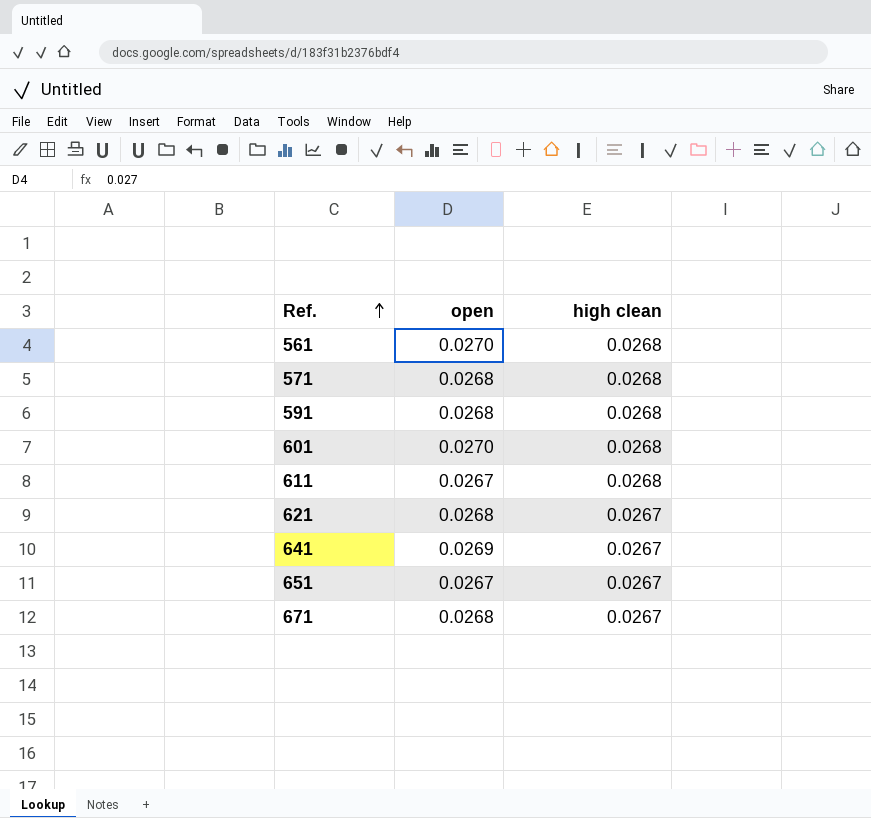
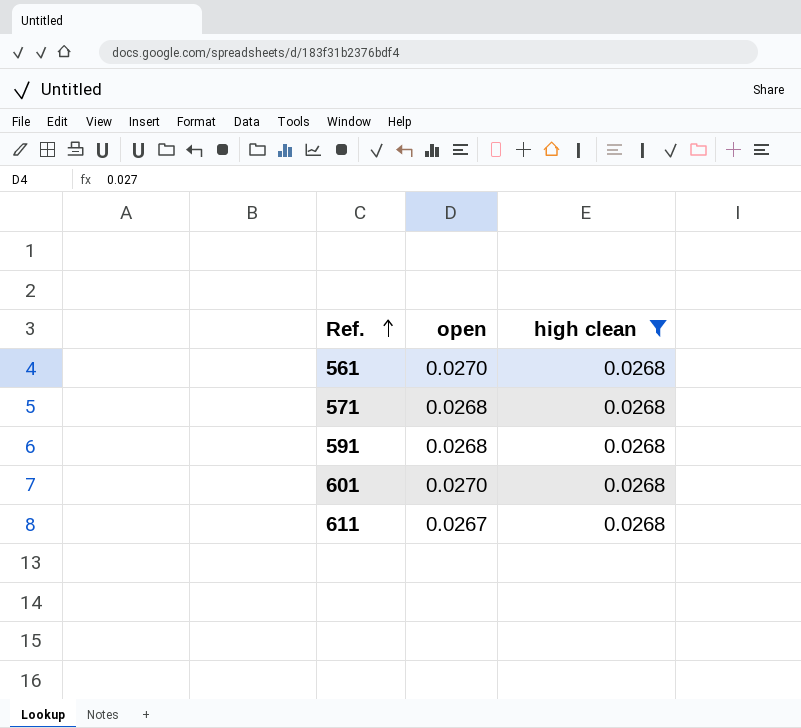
filter: none -> high clean = 0.0268

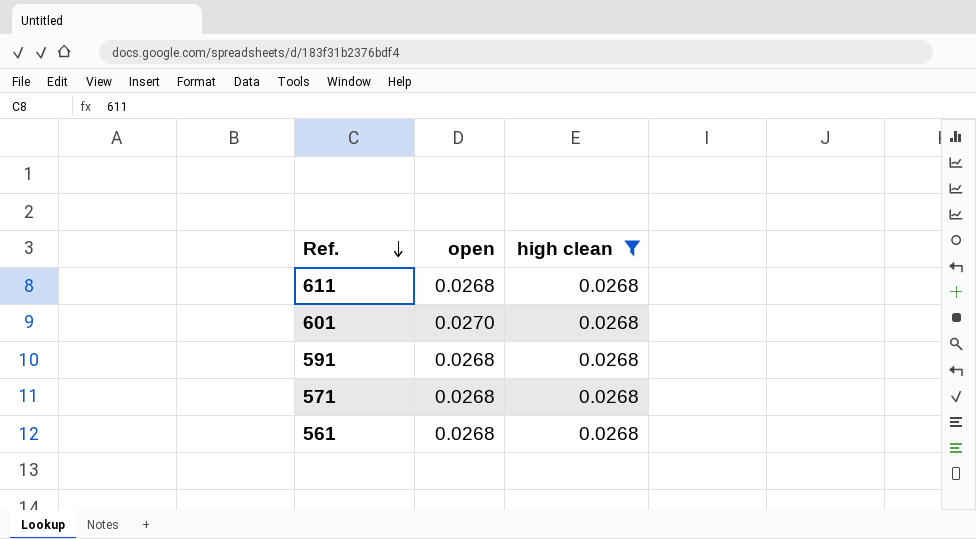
row order: Ref. ascending -> Ref. descending
611 | open: 0.0267 -> 0.0268
561 | open: 0.0270 -> 0.0268

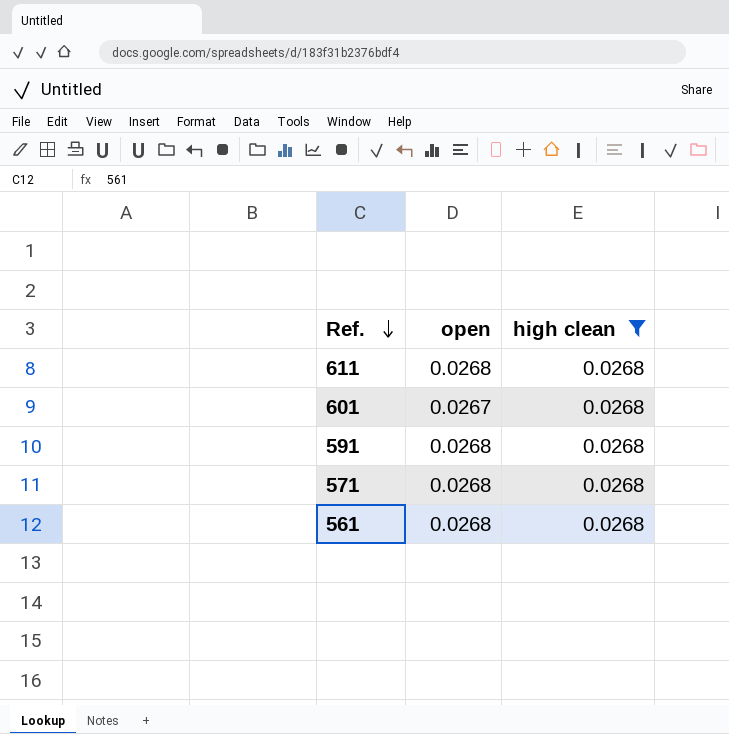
601 | open: 0.0270 -> 0.0267

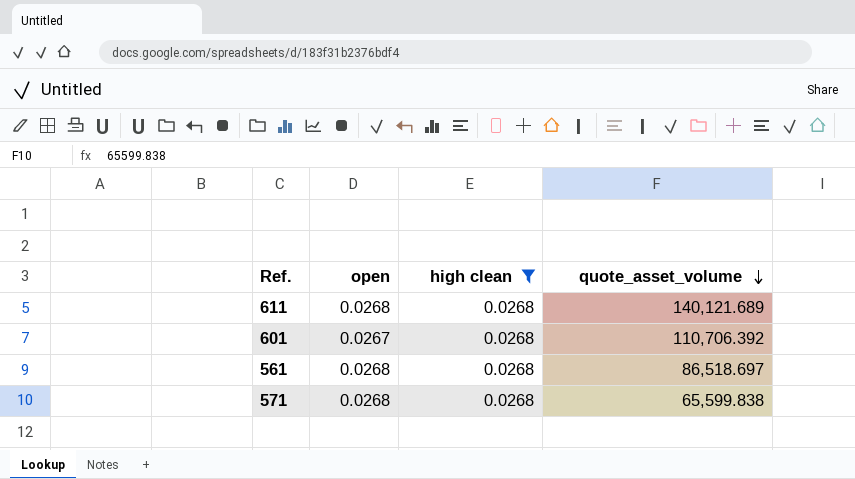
row order: Ref. descending -> quote_asset_volume descending
column quote_asset_volume | position: none -> 4
row 591: 0.0268 | 0.0268 -> none

